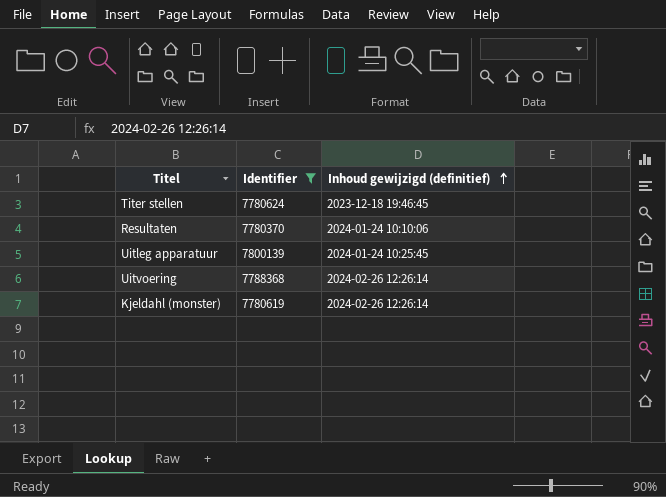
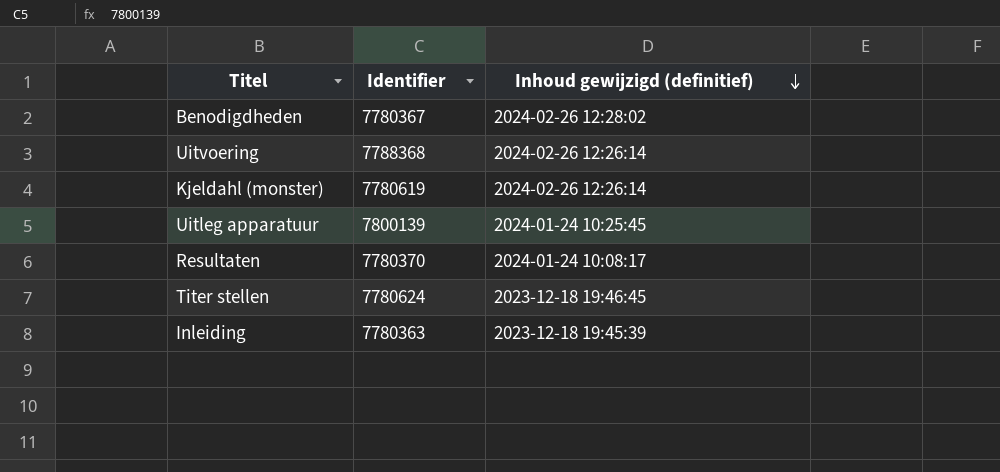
filter: Identifier >= 7780370 -> none
row order: Inhoud gewijzigd (definitief) ascending -> Inhoud gewijzigd (definitief) descending
Resultaten | Inhoud gewijzigd (definitief): 2024-01-24 10:10:06 -> 2024-01-24 10:08:17

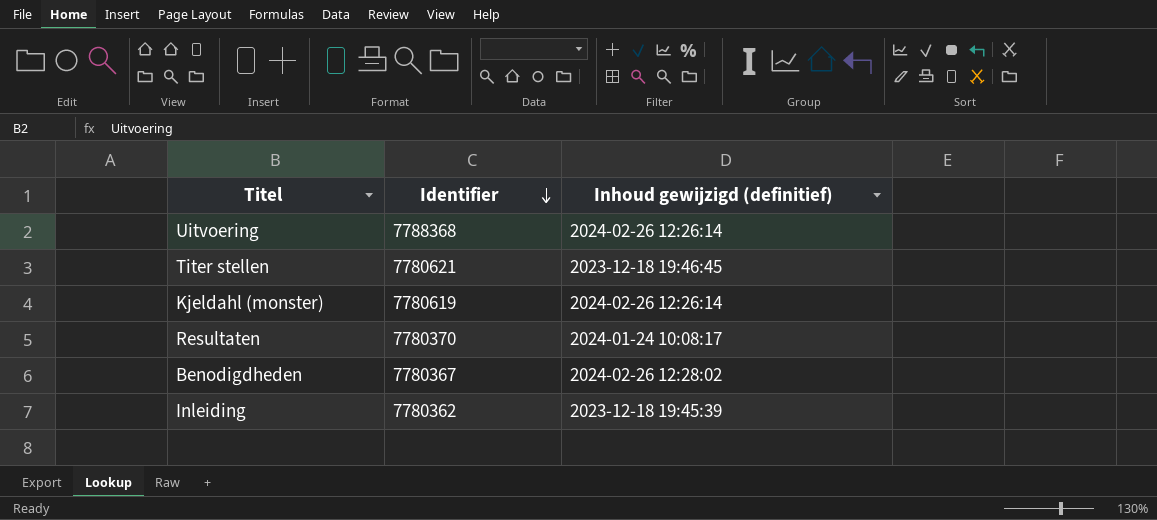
row order: Inhoud gewijzigd (definitief) descending -> Identifier descending
row Uitleg apparatuur: 7800139 | 2024-01-24 10:25:45 -> none
Titer stellen | Identifier: 7780624 -> 7780621
Inleiding | Identifier: 7780363 -> 7780362

